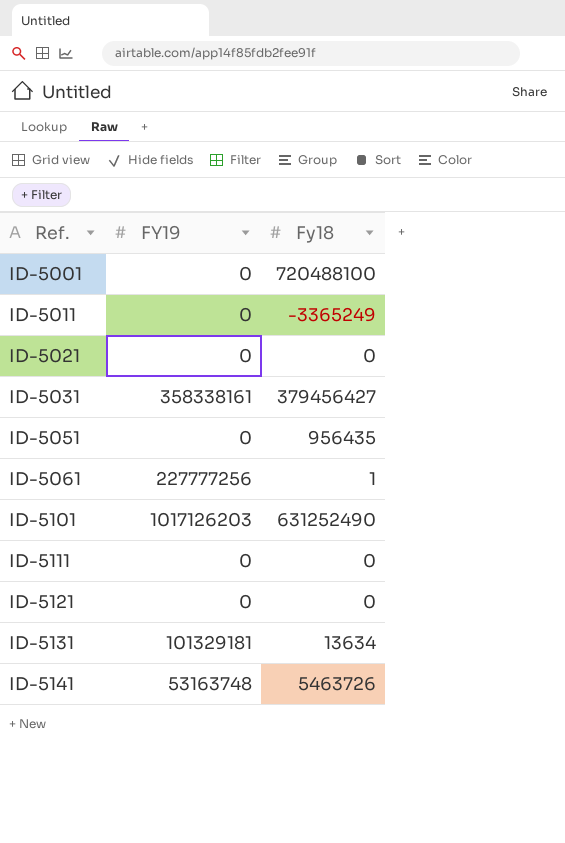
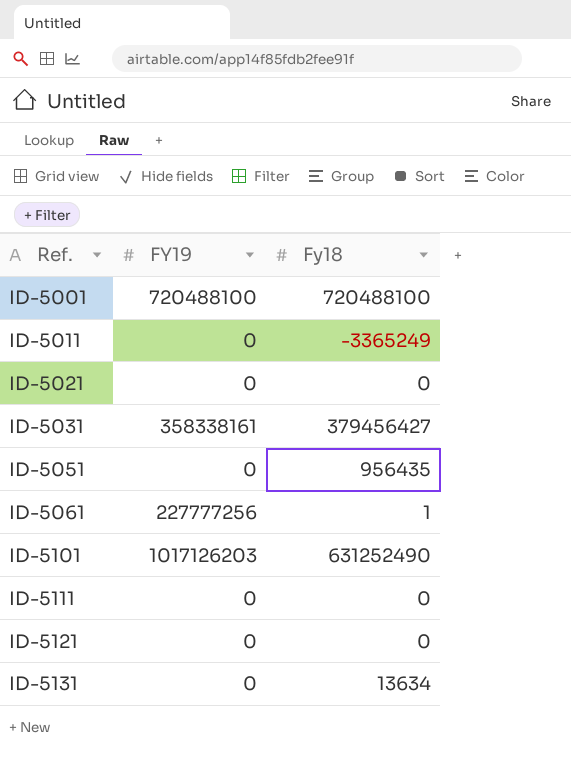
row ID-5141: 53163748 | 5463726 -> none
ID-5001 | FY19: 0 -> 720488100
ID-5131 | FY19: 101329181 -> 0

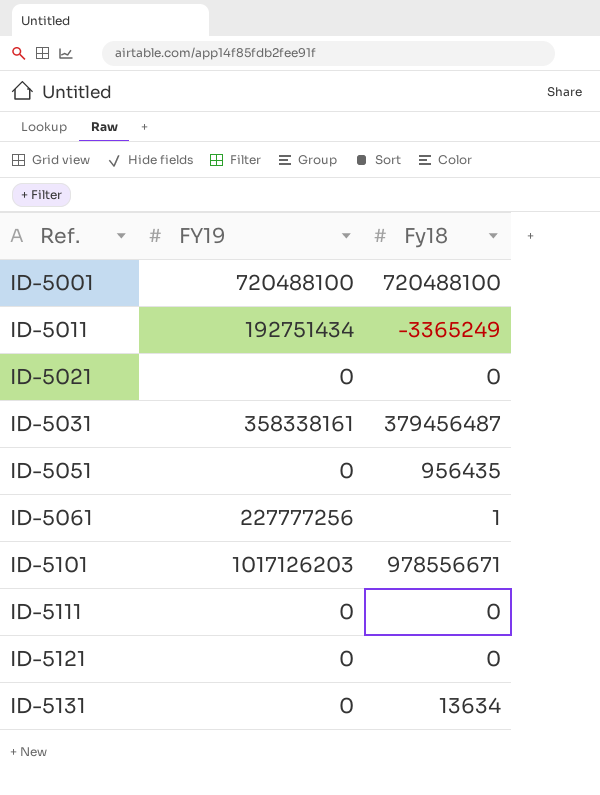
ID-5011 | FY19: 0 -> 192751434
ID-5031 | Fy18: 379456427 -> 379456487
ID-5101 | Fy18: 631252490 -> 978556671

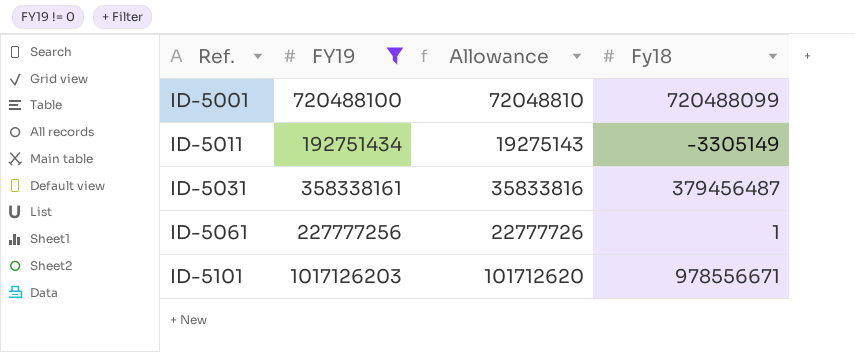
filter: none -> FY19 != 0
column Allowance | formula: none -> [FY19] * 0.1
ID-5001 | Fy18: 720488100 -> 720488099
ID-5011 | Fy18: -3365249 -> -3305149

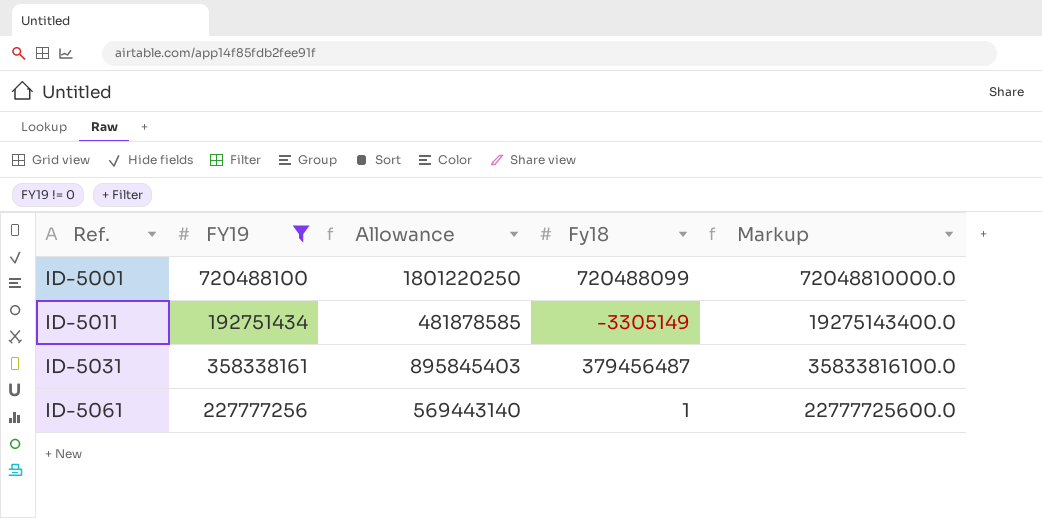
column Allowance | formula: [FY19] * 0.1 -> [FY19] * 2.5
column Markup | formula: none -> [FY19] * 100
row ID-5101: 1017126203 | 101712620 | 978556671 -> none

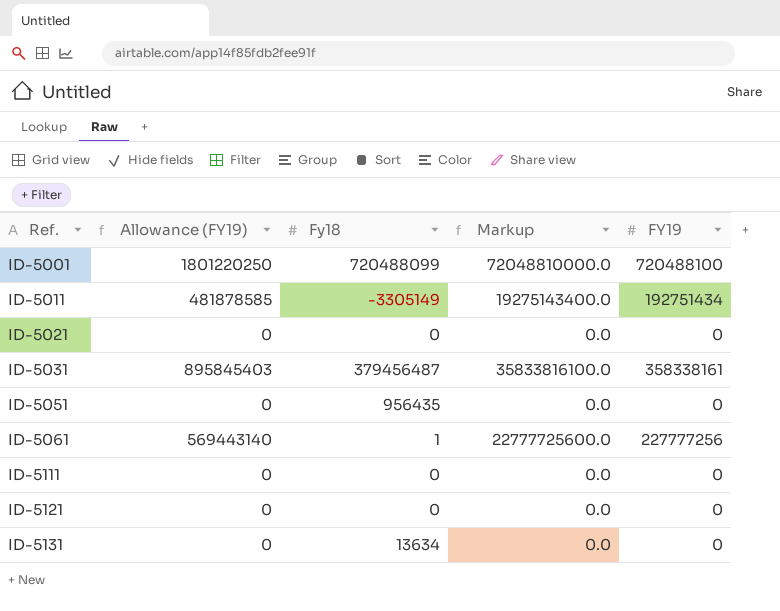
filter: FY19 != 0 -> none
column name: Allowance -> Allowance (FY19)
column FY19 | position: 2 -> 5

